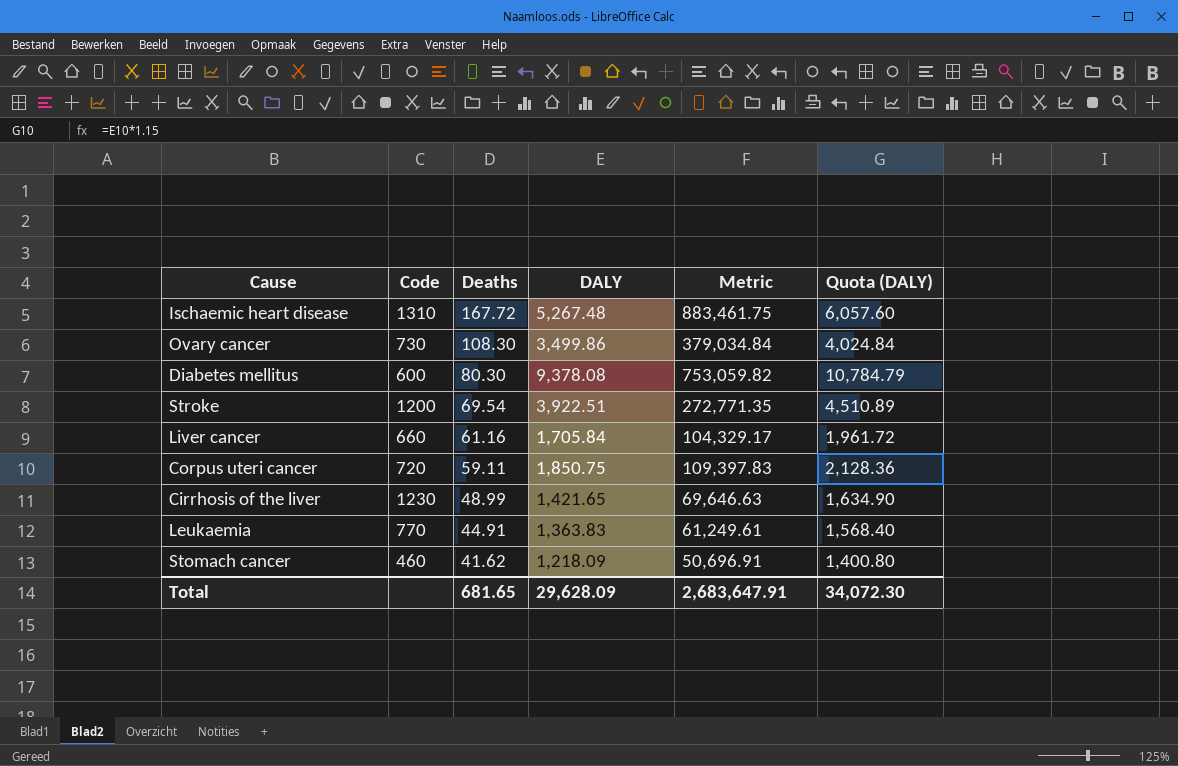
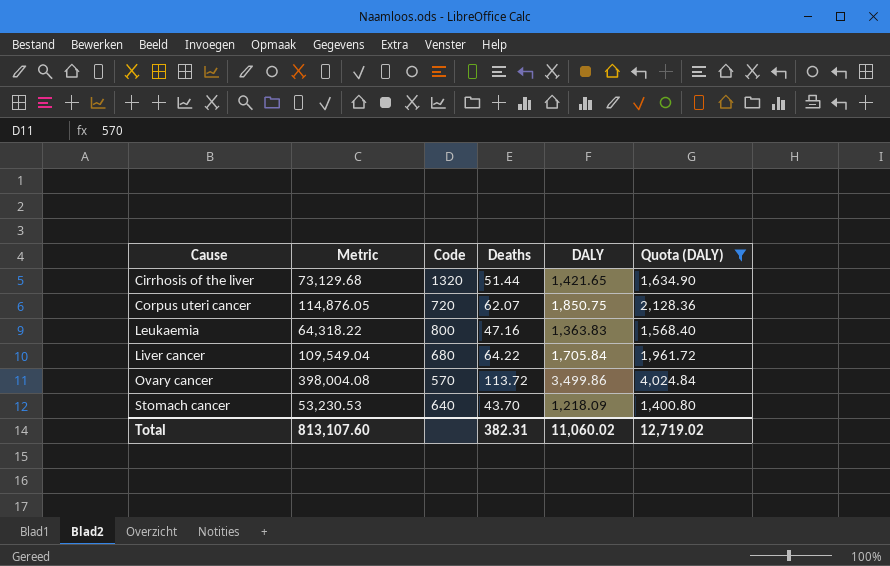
filter: none -> Quota (DALY) <= 4,024.84
row order: Deaths descending -> Cause ascending
column Metric | position: 5 -> 2
Cirrhosis of the liver | Metric: 69,646.63 -> 73,129.68
Cirrhosis of the liver | Code: 1230 -> 1320
Cirrhosis of the liver | Deaths: 48.99 -> 51.44
Corpus uteri cancer | Metric: 109,397.83 -> 114,876.05
Corpus uteri cancer | Deaths: 59.11 -> 62.07
Leukaemia | Metric: 61,249.61 -> 64,318.22
Leukaemia | Code: 770 -> 800
Leukaemia | Deaths: 44.91 -> 47.16
Liver cancer | Metric: 104,329.17 -> 109,549.04
Liver cancer | Code: 660 -> 680
Liver cancer | Deaths: 61.16 -> 64.22
Ovary cancer | Metric: 379,034.84 -> 398,004.08
Ovary cancer | Code: 730 -> 570
Ovary cancer | Deaths: 108.30 -> 113.72
Stomach cancer | Metric: 50,696.91 -> 53,230.53
Stomach cancer | Code: 460 -> 640
Stomach cancer | Deaths: 41.62 -> 43.70
Total | Metric: 2,683,647.91 -> 813,107.60
Total | Deaths: 681.65 -> 382.31
Total | DALY: 29,628.09 -> 11,060.02
Total | Quota (DALY): 34,072.30 -> 12,719.02

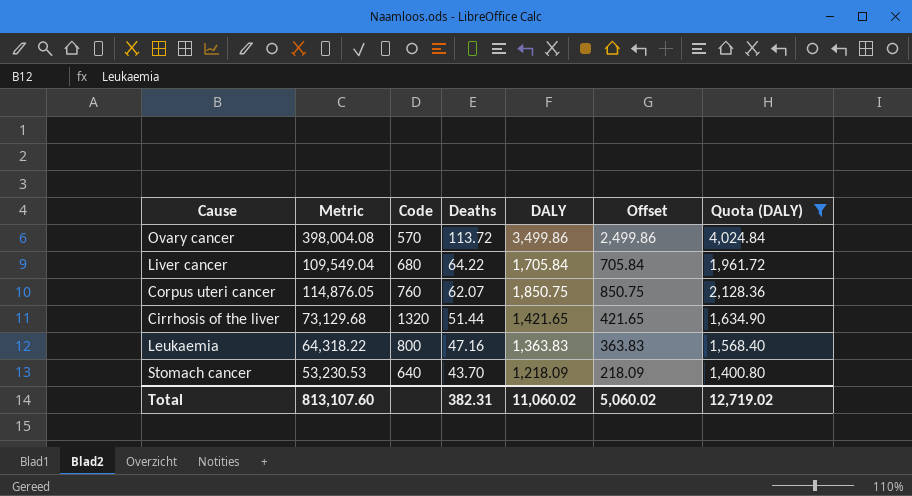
row order: Cause ascending -> Deaths descending
column Offset | formula: none -> [DALY] - 1000
Corpus uteri cancer | Code: 720 -> 760

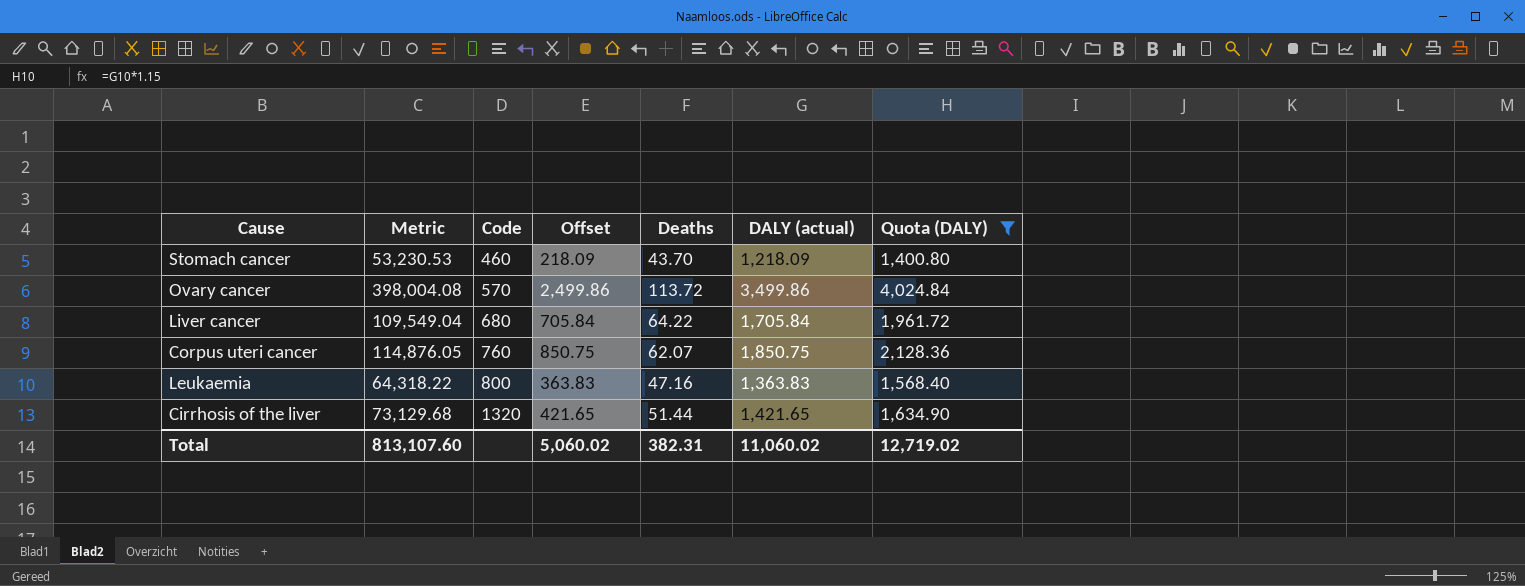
row order: Deaths descending -> Code ascending
column Offset | position: 6 -> 4
column name: DALY -> DALY (actual)
Stomach cancer | Code: 640 -> 460

